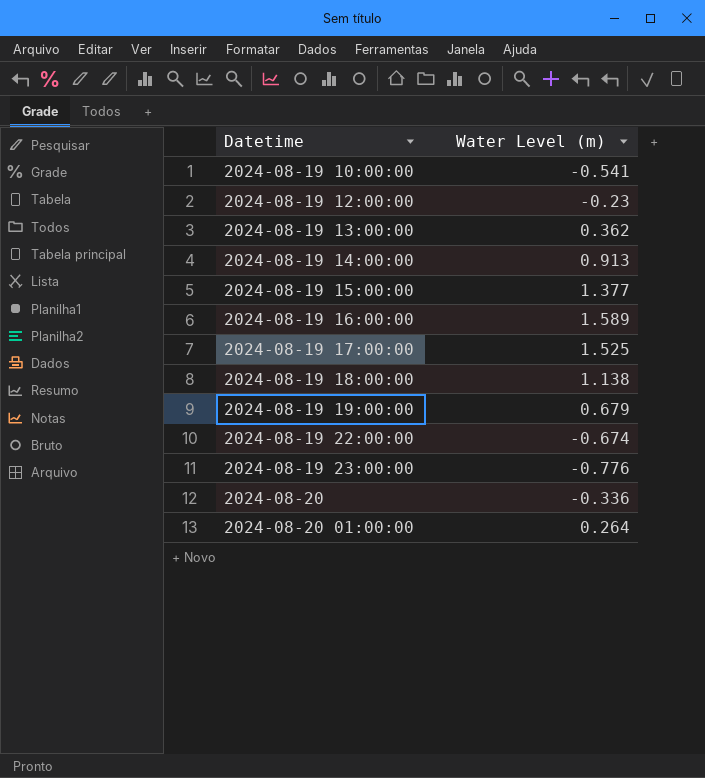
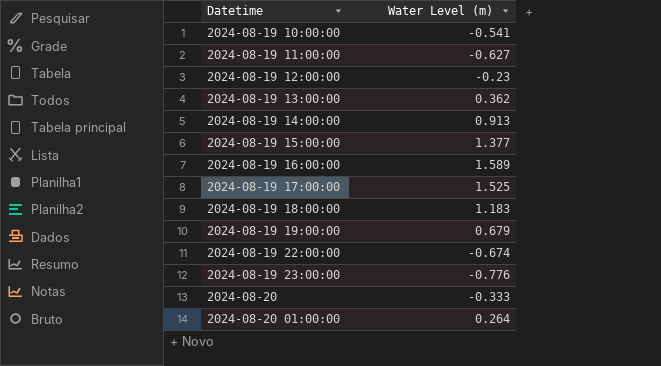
row 2024-08-19 11:00:00: none -> -0.627
2024-08-19 18:00:00 | Water Level (m): 1.138 -> 1.183
2024-08-20 | Water Level (m): -0.336 -> -0.333

